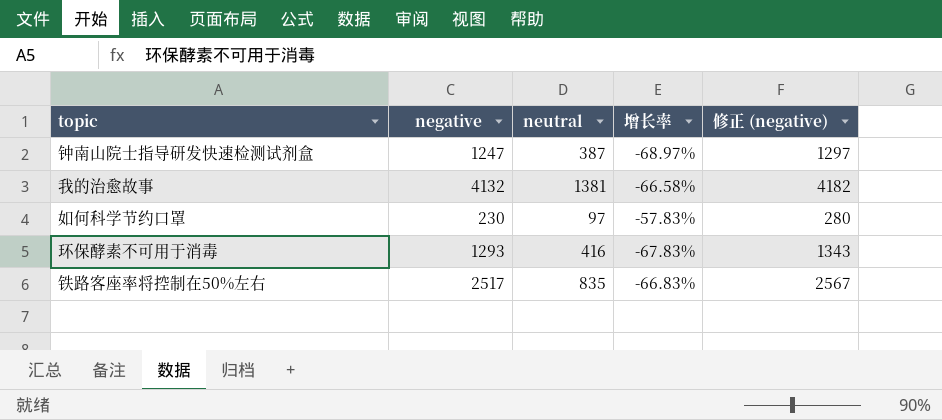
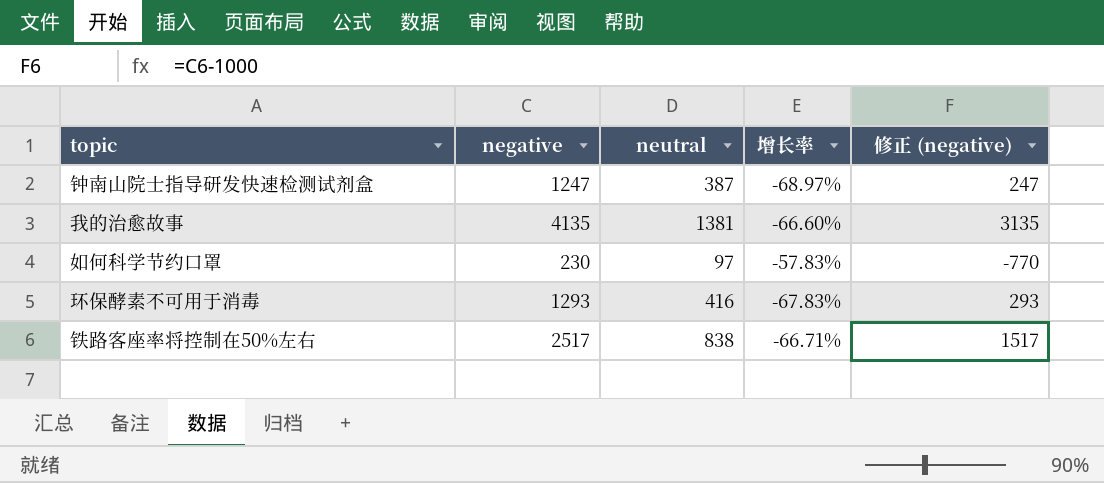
column 修正 (negative) | formula: [negative] + 50 -> [negative] - 1000
我的治愈故事 | negative: 4132 -> 4135
我的治愈故事 | 增长率: -66.58% -> -66.60%
铁路客座率将控制在50%左右 | neutral: 835 -> 838
铁路客座率将控制在50%左右 | 增长率: -66.83% -> -66.71%

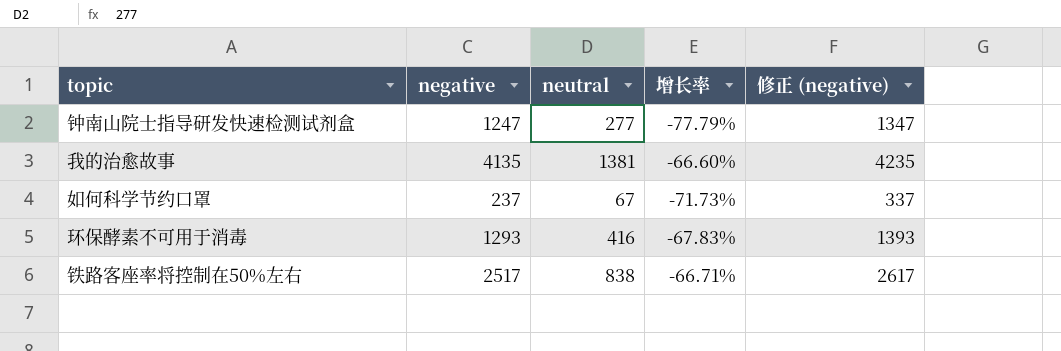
column 修正 (negative) | formula: [negative] - 1000 -> [negative] + 100
钟南山院士指导研发快速检测试剂盒 | neutral: 387 -> 277
钟南山院士指导研发快速检测试剂盒 | 增长率: -68.97% -> -77.79%
如何科学节约口罩 | negative: 230 -> 237
如何科学节约口罩 | neutral: 97 -> 67
如何科学节约口罩 | 增长率: -57.83% -> -71.73%

